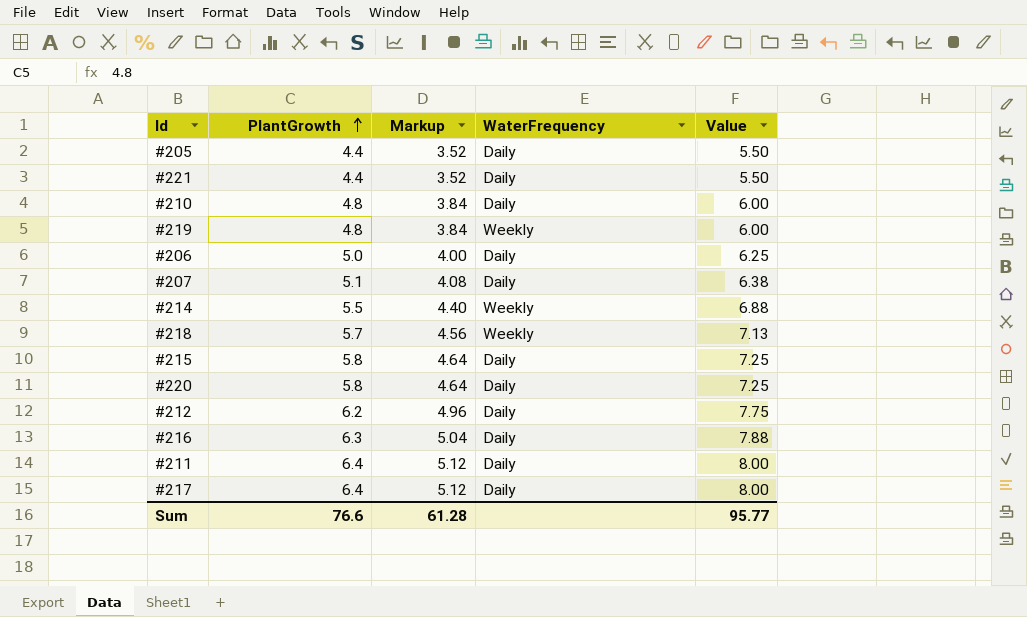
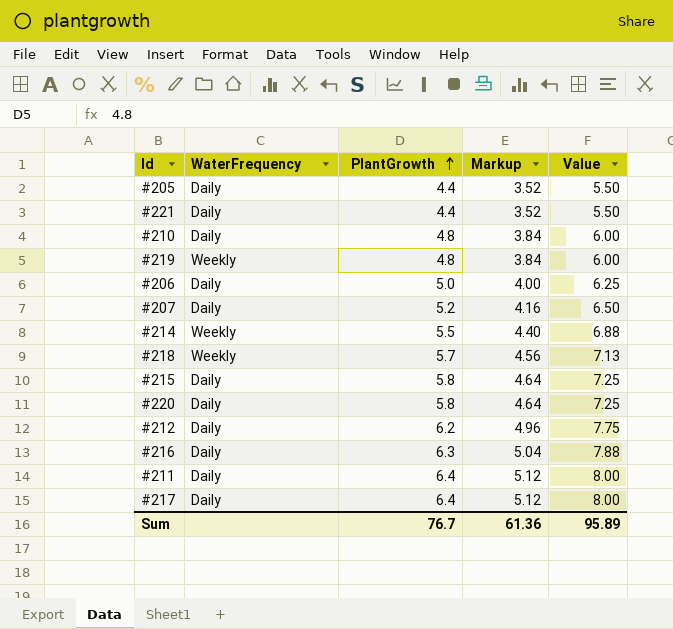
column WaterFrequency | position: 4 -> 2
#207 | PlantGrowth: 5.1 -> 5.2
#207 | Markup: 4.08 -> 4.16
#207 | Value: 6.38 -> 6.50
Sum | PlantGrowth: 76.6 -> 76.7
Sum | Markup: 61.28 -> 61.36
Sum | Value: 95.77 -> 95.89

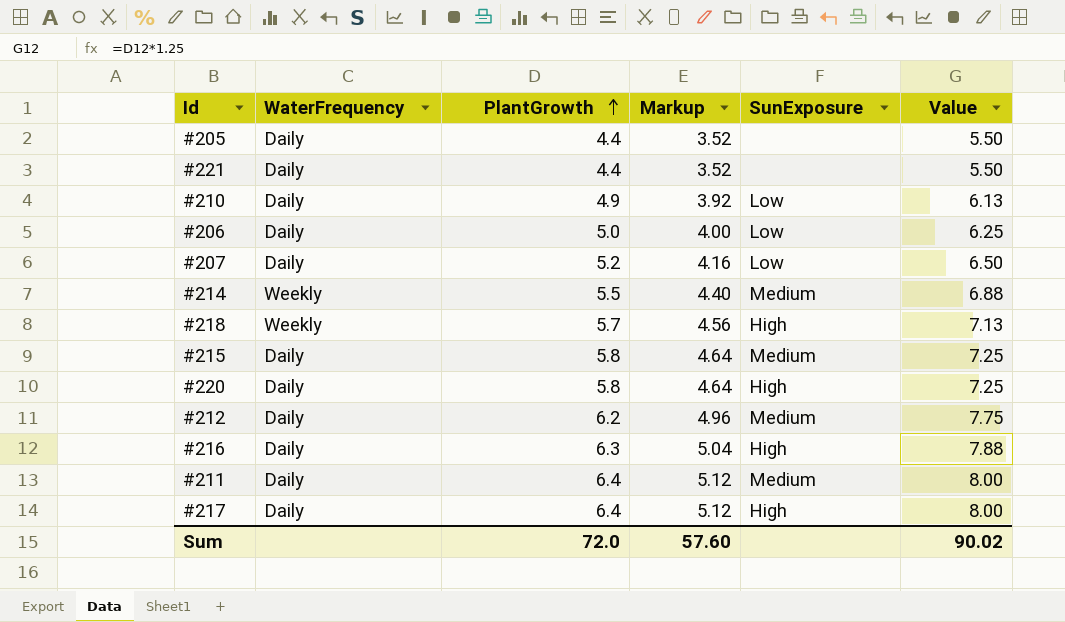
column SunExposure | position: none -> 5
row #219: Weekly | 4.8 | 3.84 | 6.00 -> none
#210 | PlantGrowth: 4.8 -> 4.9
#210 | Markup: 3.84 -> 3.92
#210 | Value: 6.00 -> 6.13
Sum | PlantGrowth: 76.7 -> 72.0
Sum | Markup: 61.36 -> 57.60
Sum | Value: 95.89 -> 90.02

